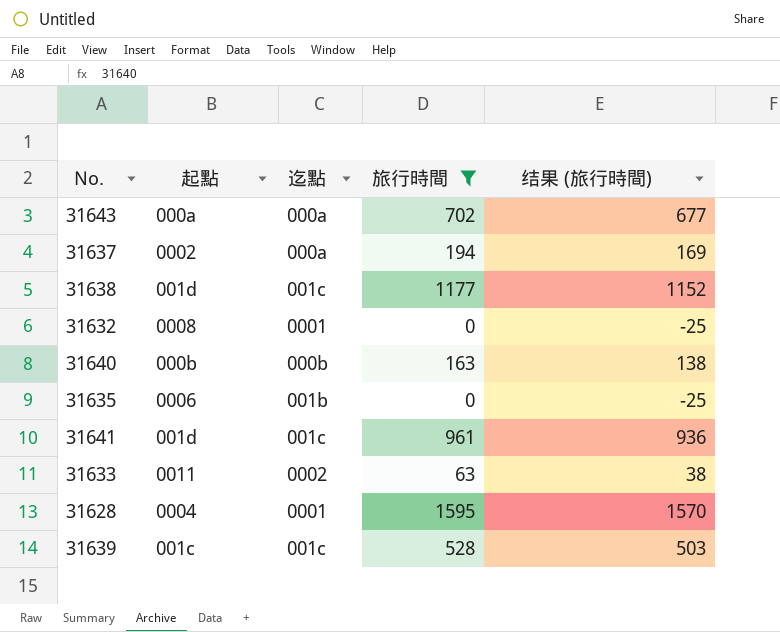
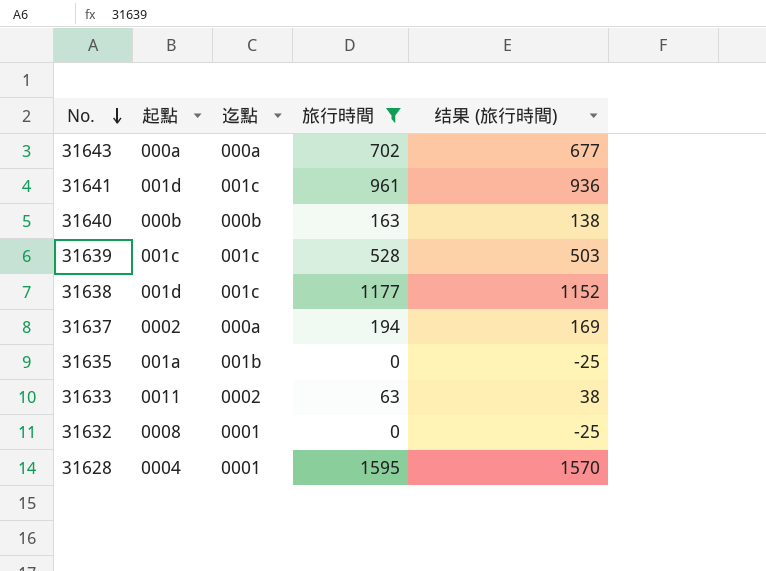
row order: none -> No. descending
31635 | 起點: 0006 -> 001a

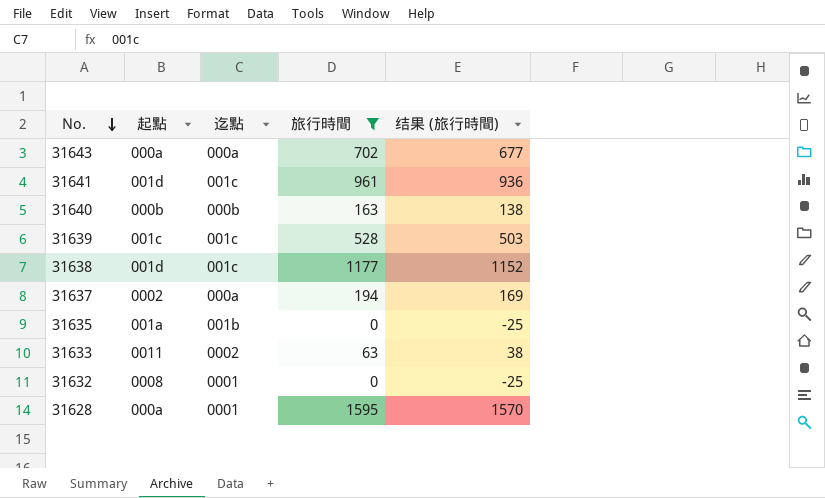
31628 | 起點: 0004 -> 000a

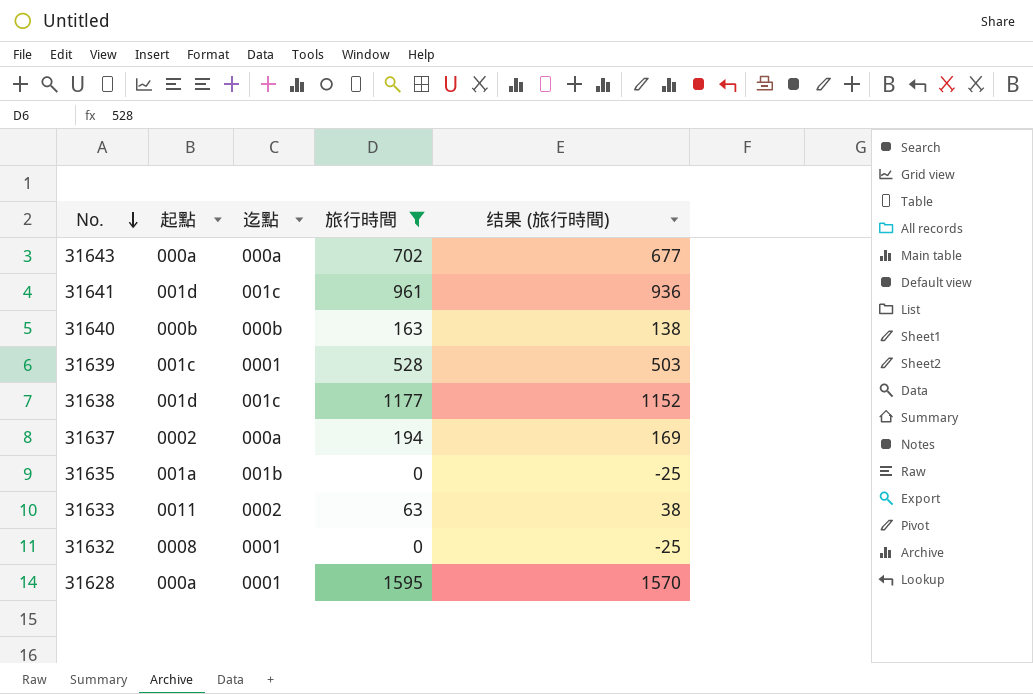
31639 | 迄點: 001c -> 0001

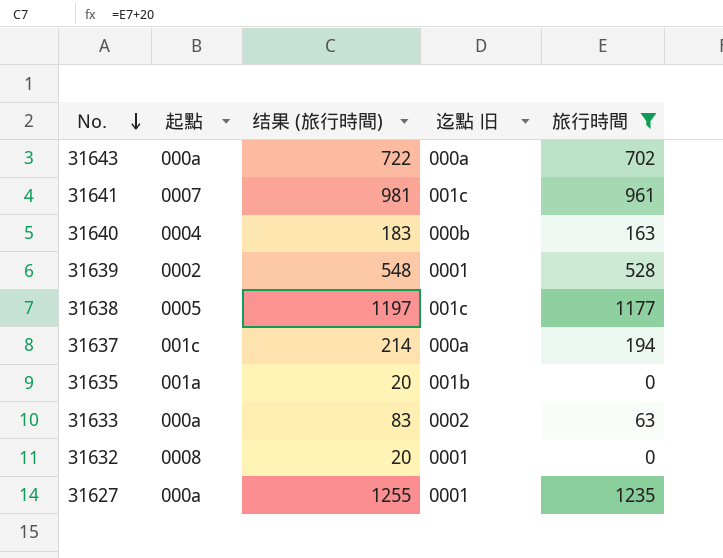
column 结果 (旅行時間) | formula: [旅行時間] - 25 -> [旅行時間] + 20
column 结果 (旅行時間) | position: 5 -> 3
column name: 迄點 -> 迄點 旧
row 31628: 000a | 0001 | 1595 | 1570 -> none
31641 | 起點: 001d -> 0007
31640 | 起點: 000b -> 0004
31639 | 起點: 001c -> 0002
31638 | 起點: 001d -> 0005
31637 | 起點: 0002 -> 001c
31633 | 起點: 0011 -> 000a
row 31627: none -> 000a | 1255 | 0001 | 1235

